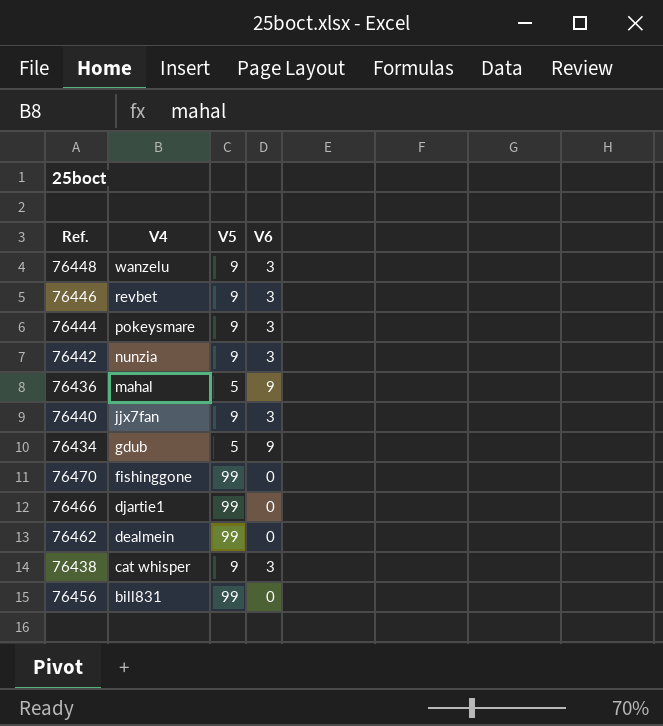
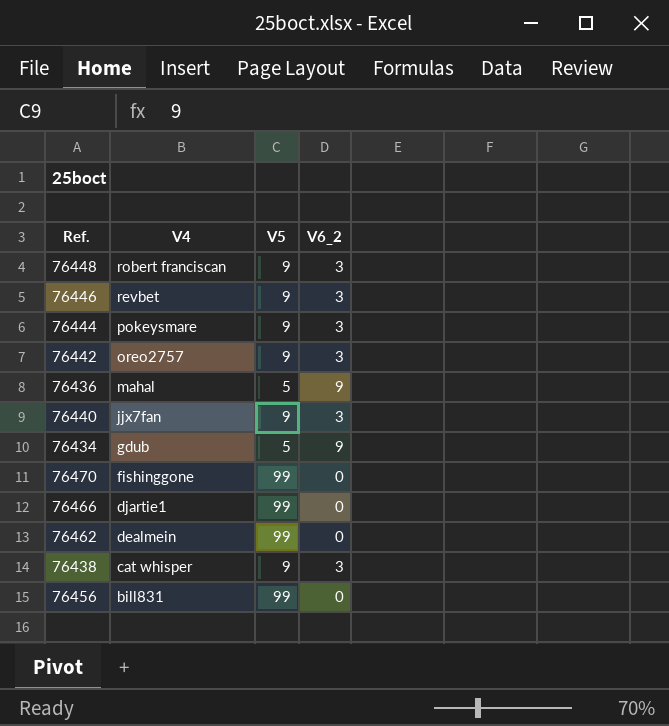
column name: V6 -> V6_2
76448 | V4: wanzelu -> robert franciscan
76442 | V4: nunzia -> oreo2757

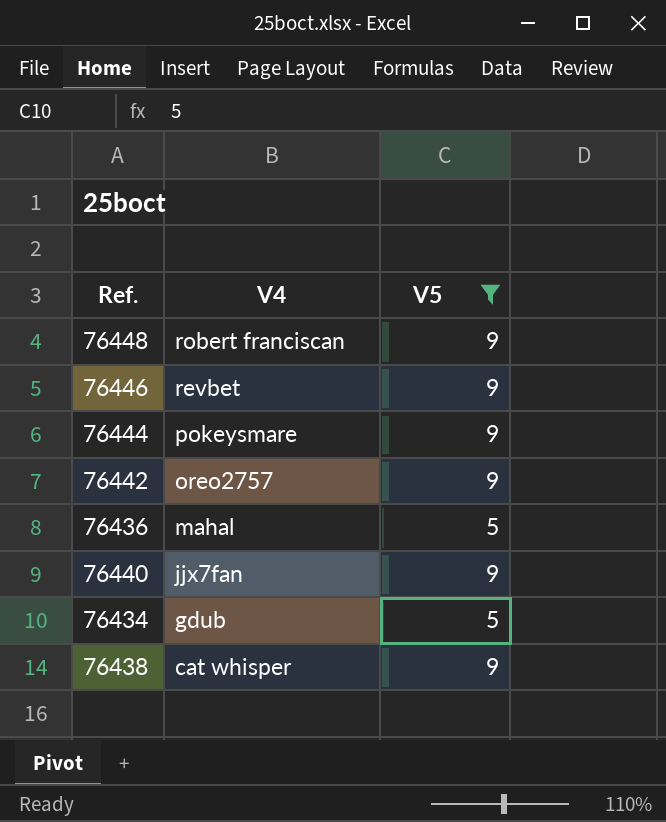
filter: none -> V5 != 99
column V6_2 | position: 4 -> none

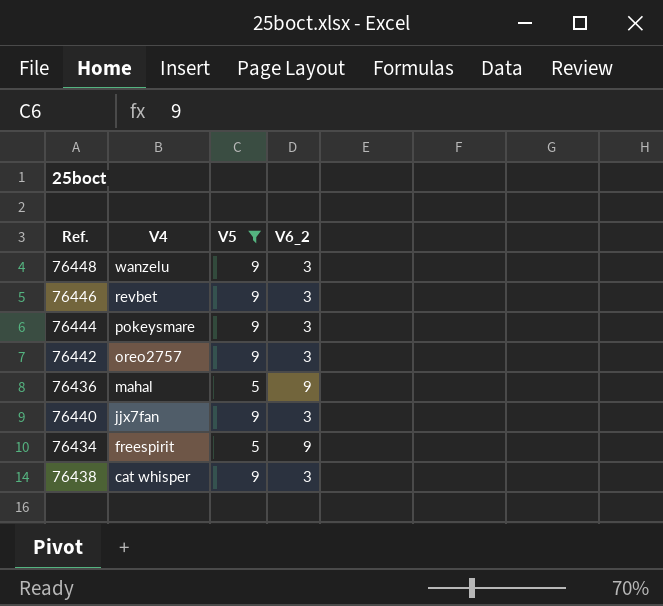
column V6_2 | position: none -> 4
76448 | V4: robert franciscan -> wanzelu
76434 | V4: gdub -> freespirit

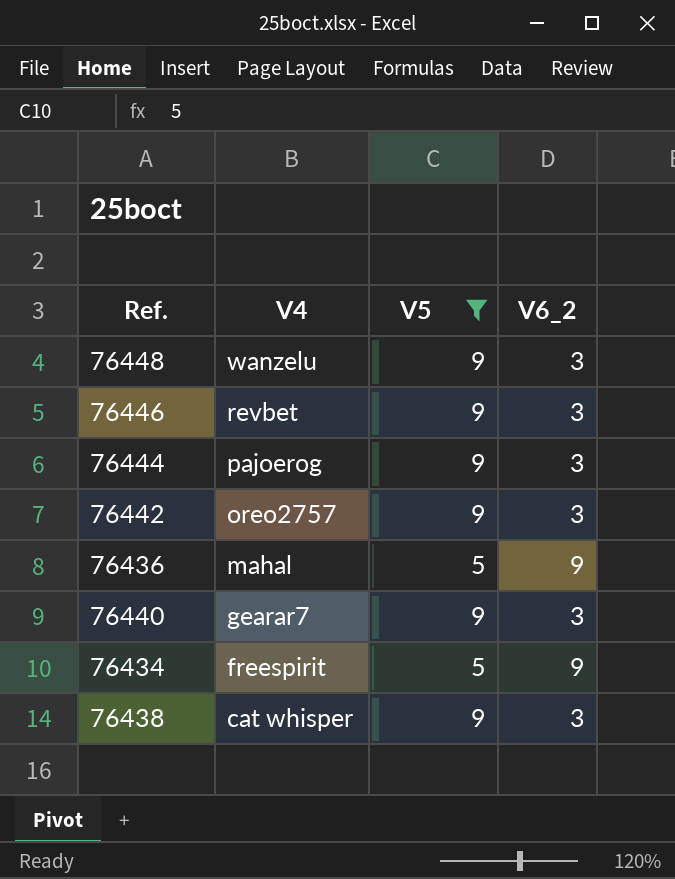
76444 | V4: pokeysmare -> pajoerog
76440 | V4: jjx7fan -> gearar7

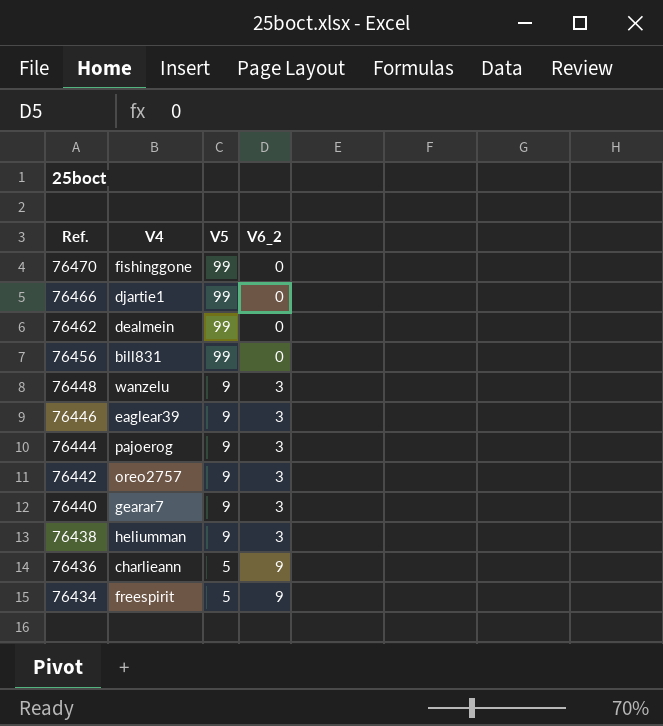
filter: V5 != 99 -> none
row order: V4 descending -> Ref. descending
76446 | V4: revbet -> eaglear39
76438 | V4: cat whisper -> heliumman
76436 | V4: mahal -> charlieann

